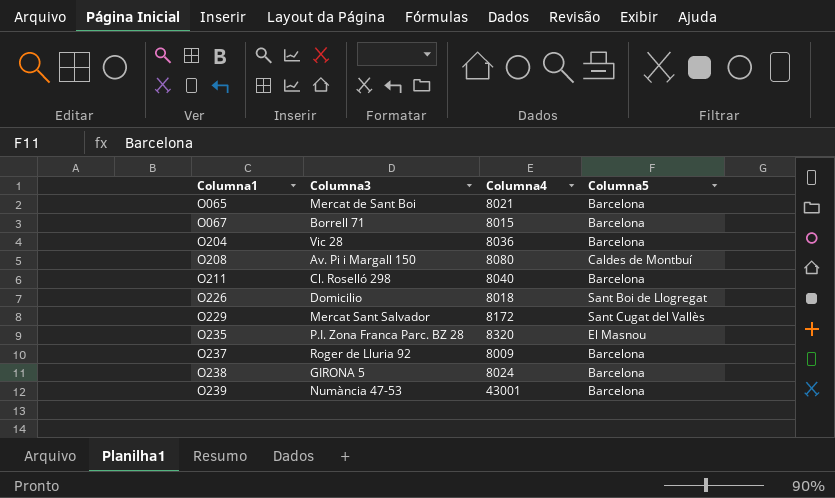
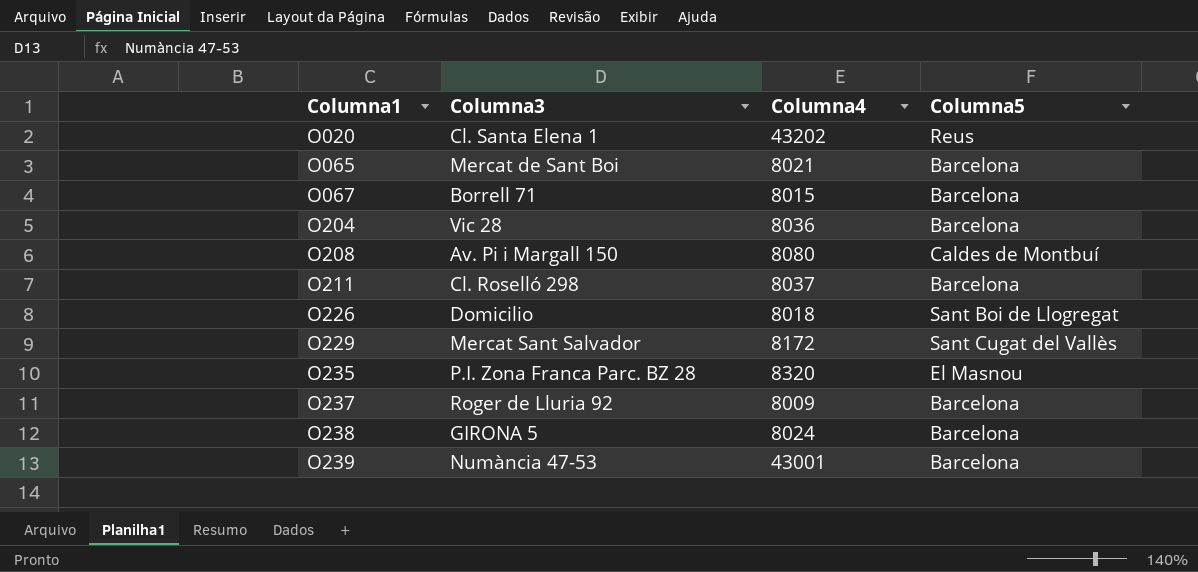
row O020: none -> Cl. Santa Elena 1 | 43202 | Reus
O211 | Columna4: 8040 -> 8037

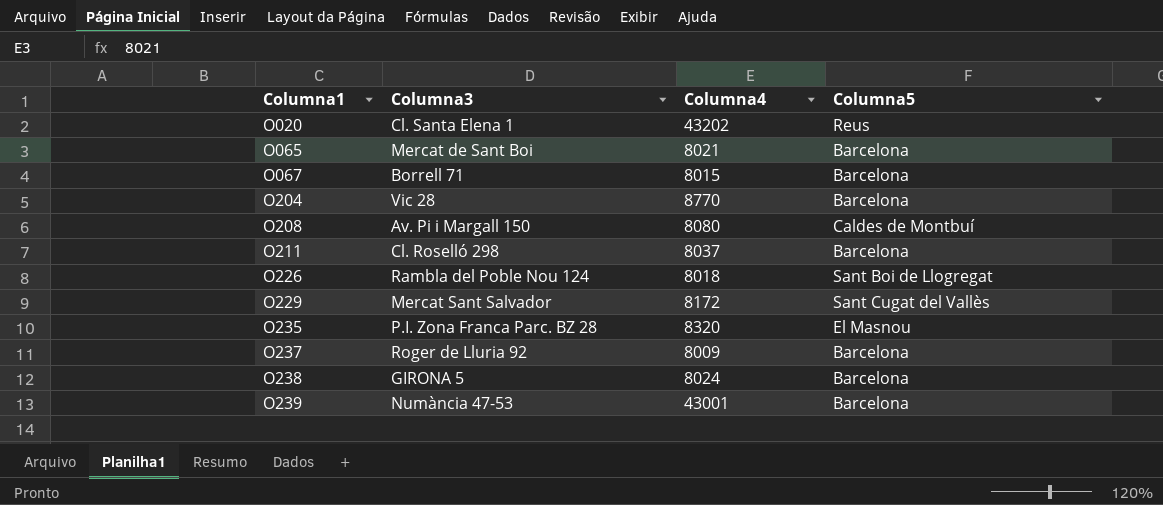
O204 | Columna4: 8036 -> 8770
O226 | Columna3: Domicilio -> Rambla del Poble Nou 124

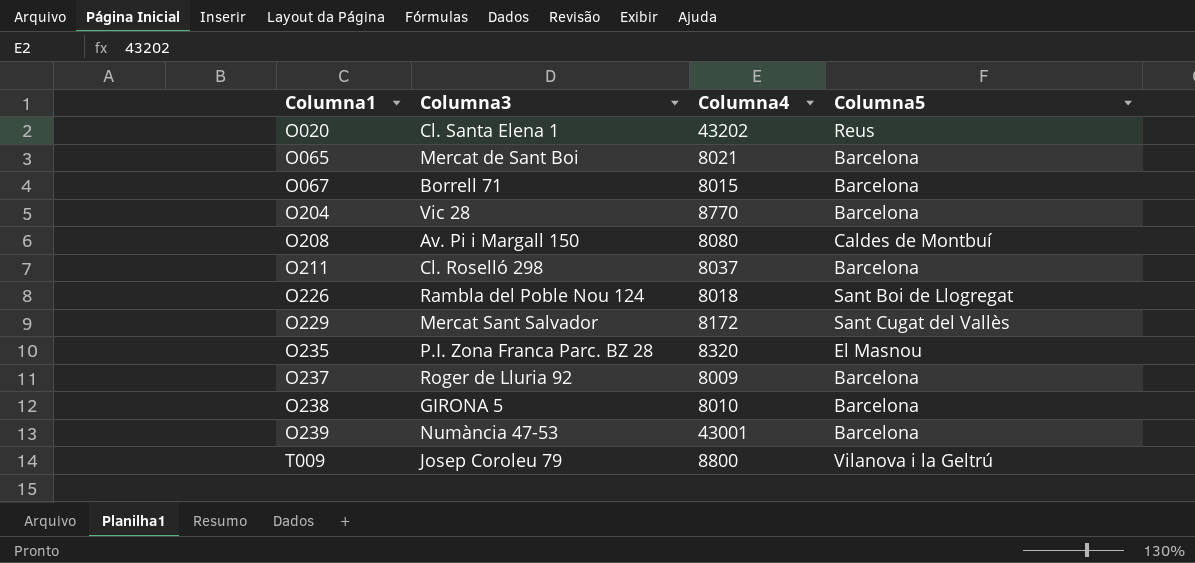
O238 | Columna4: 8024 -> 8010
row T009: none -> Josep Coroleu 79 | 8800 | Vilanova i la Geltrú

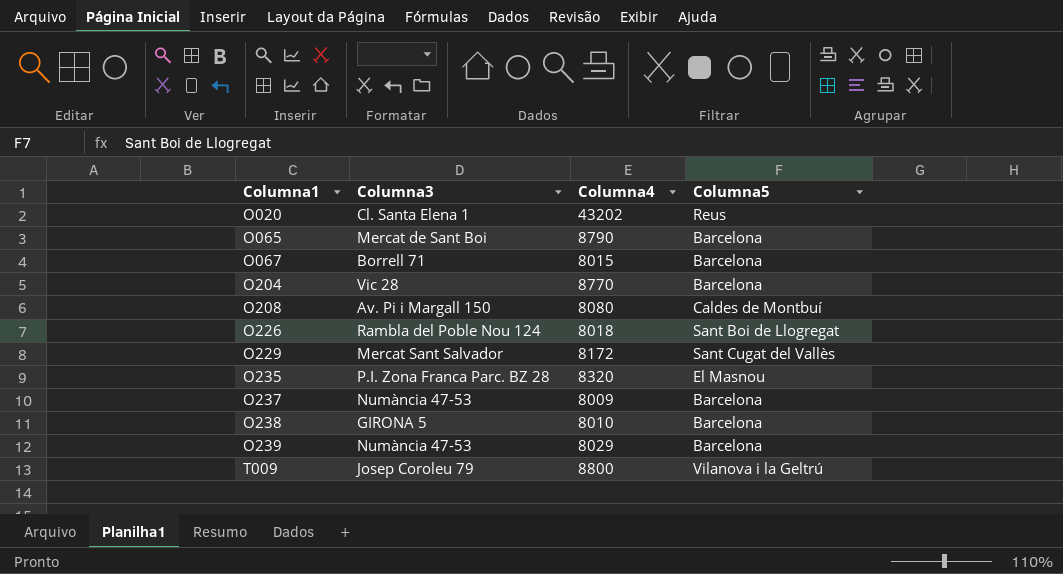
row O211: Cl. Roselló 298 | 8037 | Barcelona -> none
O065 | Columna4: 8021 -> 8790
O237 | Columna3: Roger de Lluria 92 -> Numància 47-53
O239 | Columna4: 43001 -> 8029

